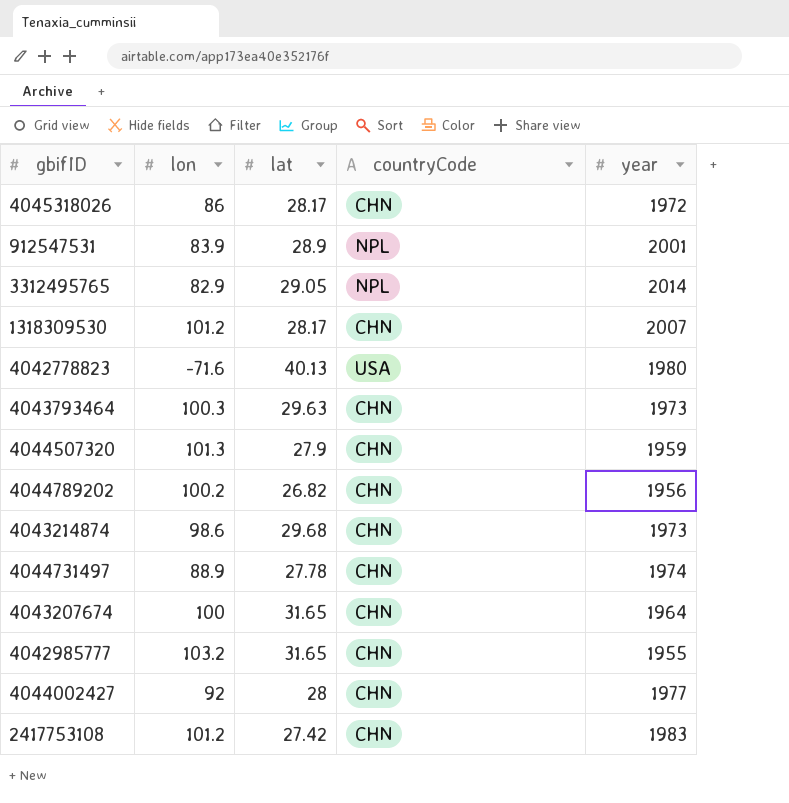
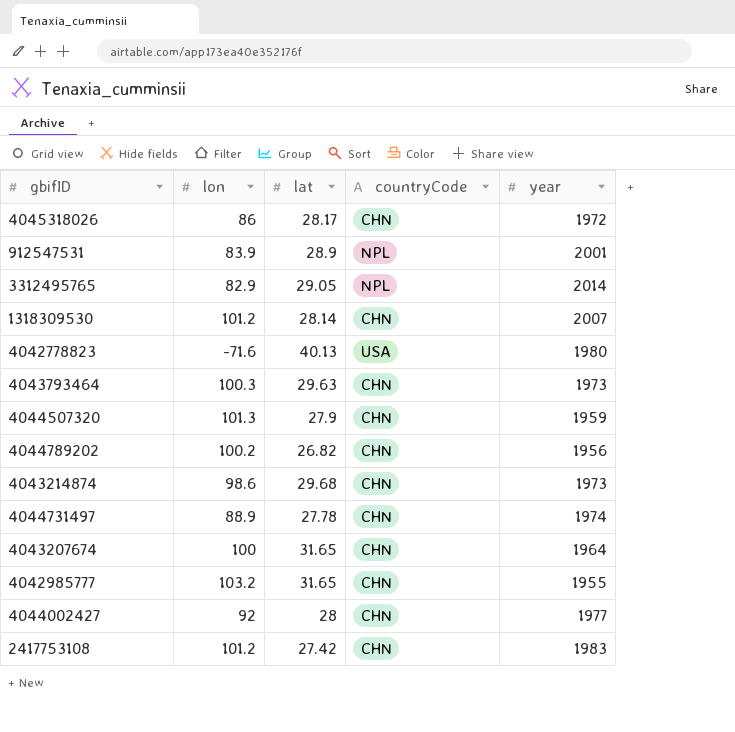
1318309530 | lat: 28.17 -> 28.14

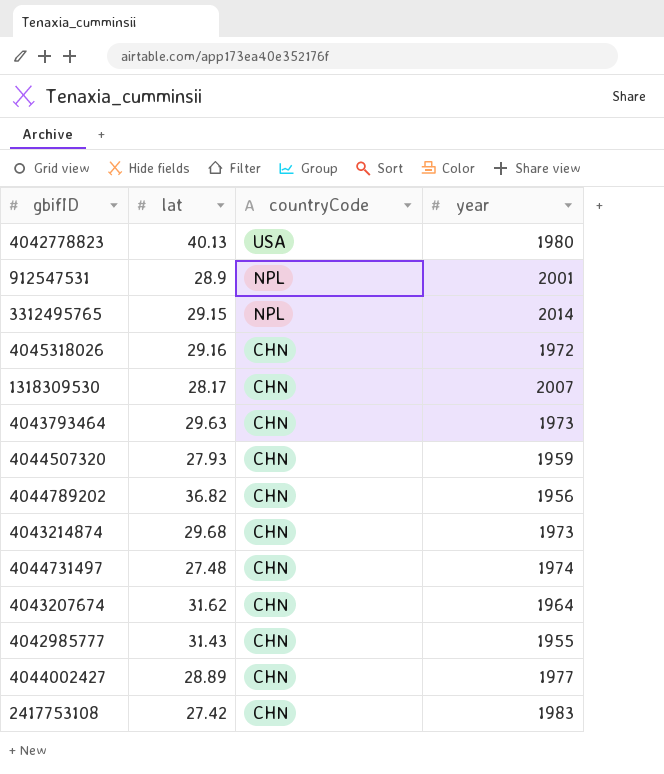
row order: none -> countryCode descending
column lon | position: 2 -> none
3312495765 | lat: 29.05 -> 29.15
4045318026 | lat: 28.17 -> 29.16
1318309530 | lat: 28.14 -> 28.17
4044507320 | lat: 27.9 -> 27.93
4044789202 | lat: 26.82 -> 36.82
4044731497 | lat: 27.78 -> 27.48
4043207674 | lat: 31.65 -> 31.62
4042985777 | lat: 31.65 -> 31.43
4044002427 | lat: 28 -> 28.89

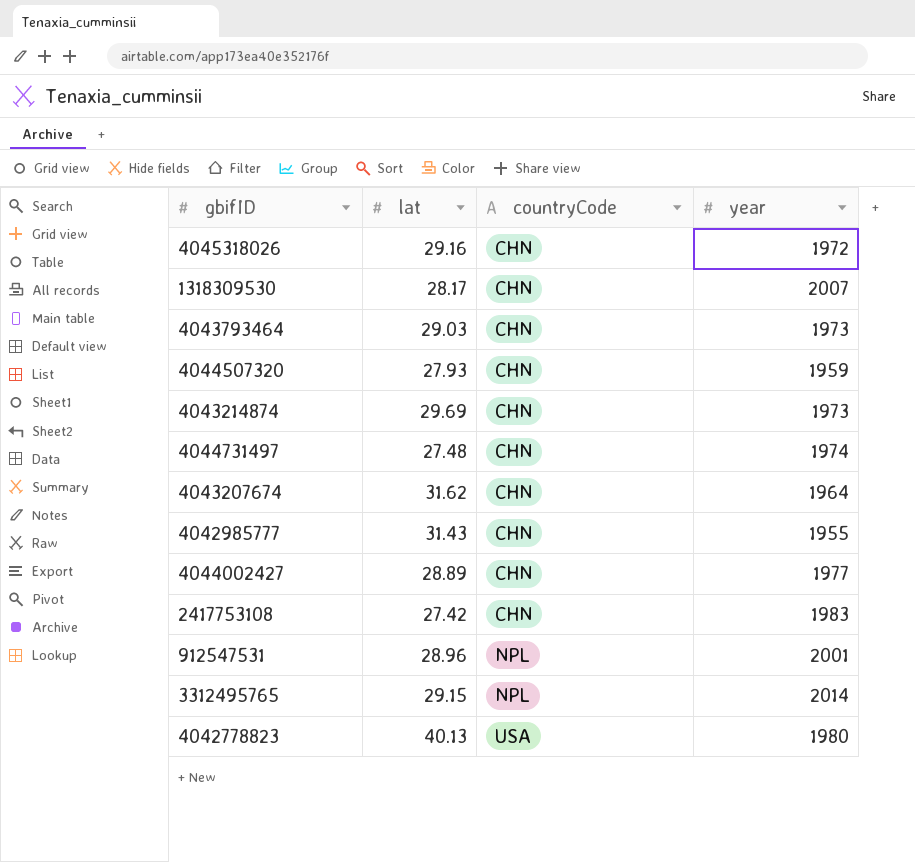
row order: countryCode descending -> countryCode ascending
row 4044789202: 36.82 | CHN | 1956 -> none
4043793464 | lat: 29.63 -> 29.03
4043214874 | lat: 29.68 -> 29.69
912547531 | lat: 28.9 -> 28.96

